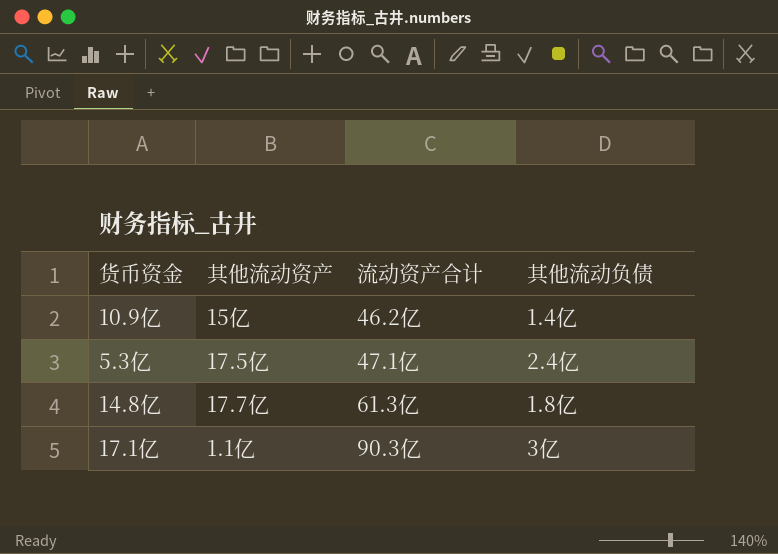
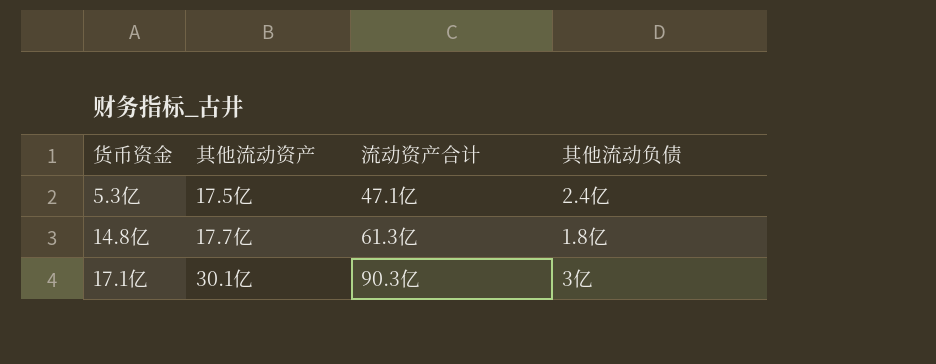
row 10.9亿: 15亿 | 46.2亿 | 1.4亿 -> none
17.1亿 | 其他流动资产: 1.1亿 -> 30.1亿

